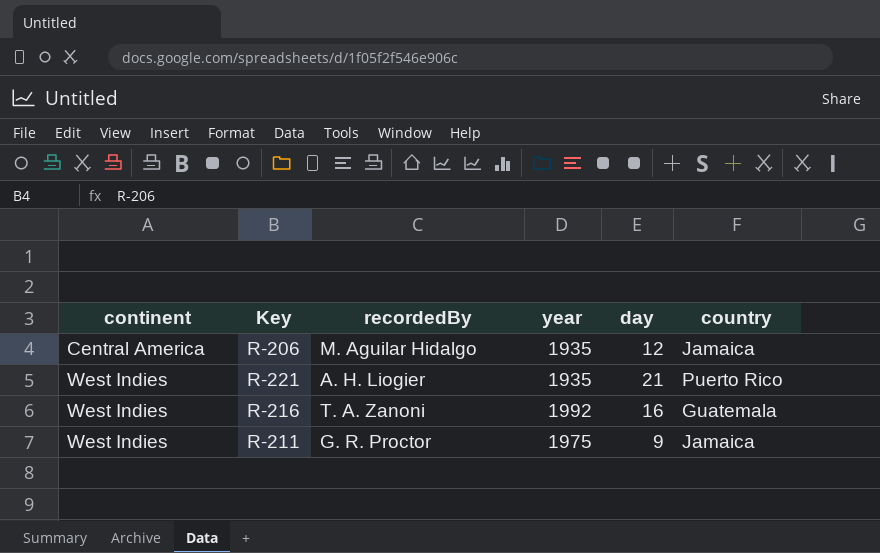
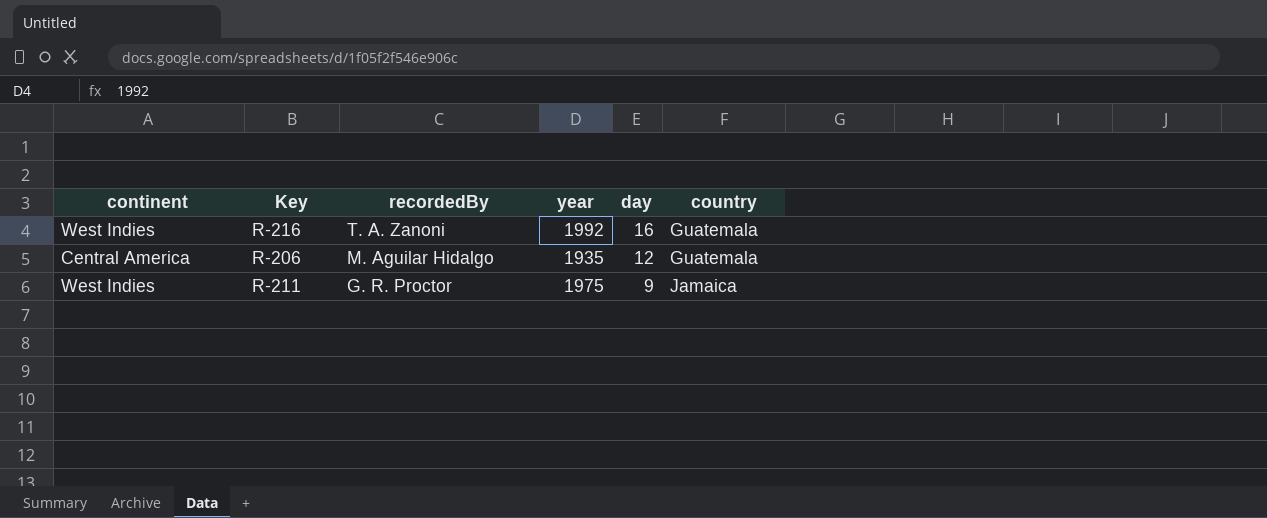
row order: continent ascending -> recordedBy descending
row R-221: West Indies | A. H. Liogier | 1935 | 21 | Puerto Rico -> none
R-206 | country: Jamaica -> Guatemala

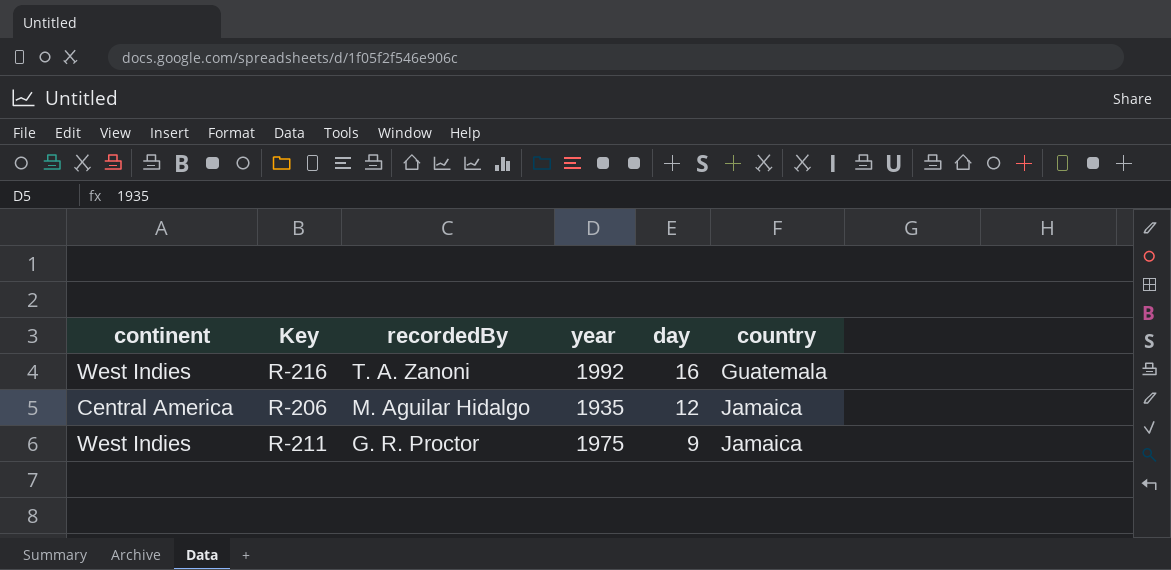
R-206 | country: Guatemala -> Jamaica

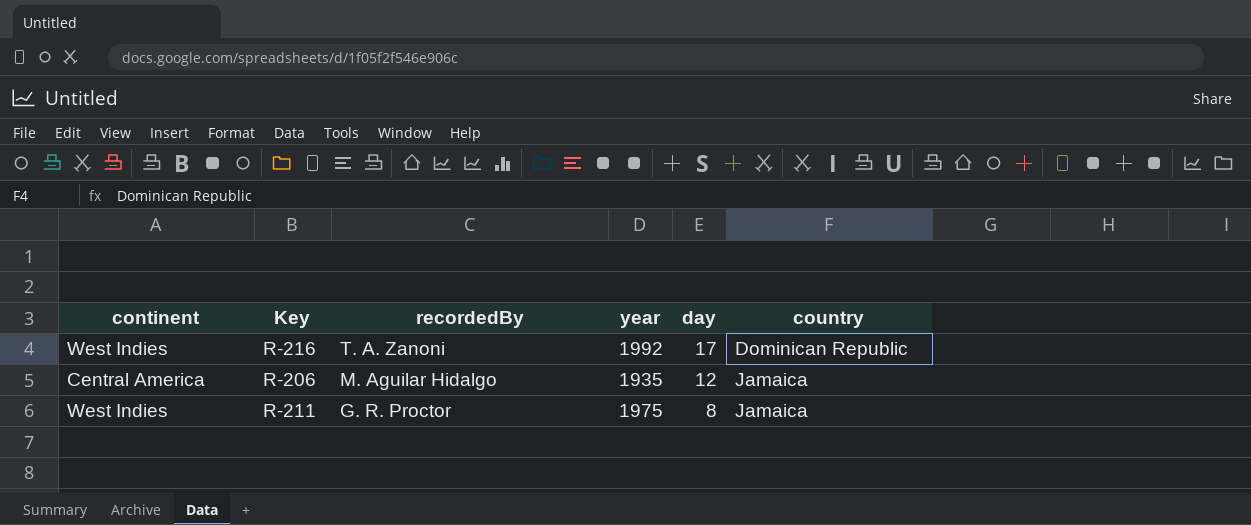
R-216 | day: 16 -> 17
R-216 | country: Guatemala -> Dominican Republic
R-211 | day: 9 -> 8

